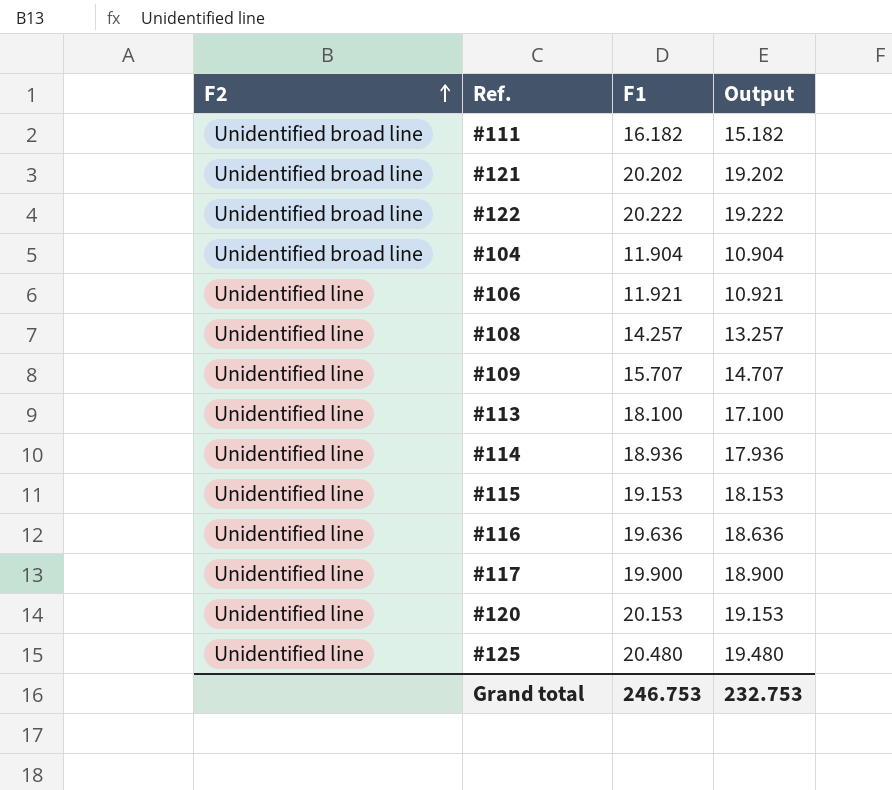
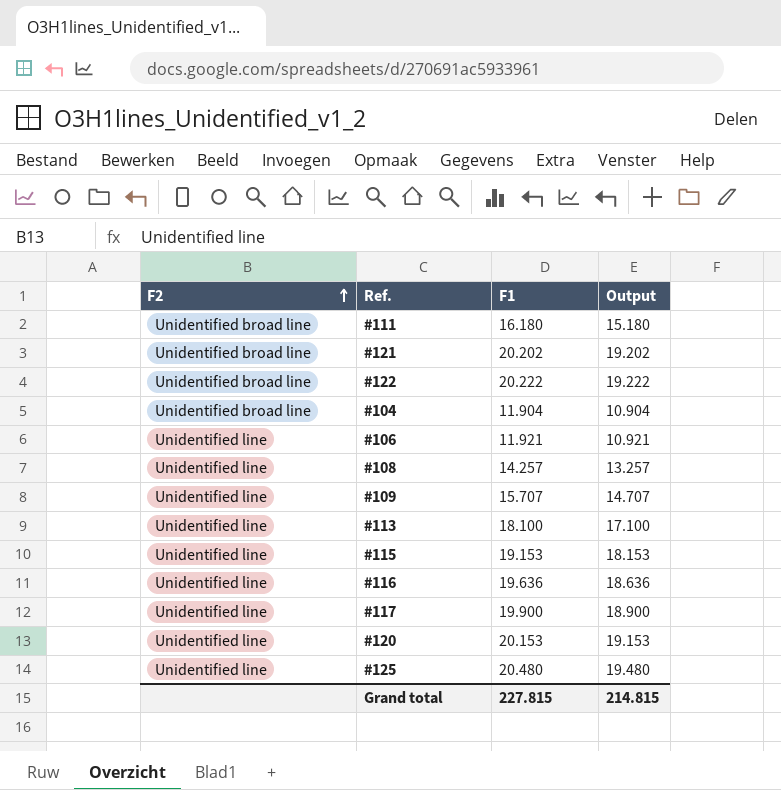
row #114: Unidentified line | 18.936 | 17.936 -> none
#111 | F1: 16.182 -> 16.180
#111 | Output: 15.182 -> 15.180
Grand total | F1: 246.753 -> 227.815
Grand total | Output: 232.753 -> 214.815

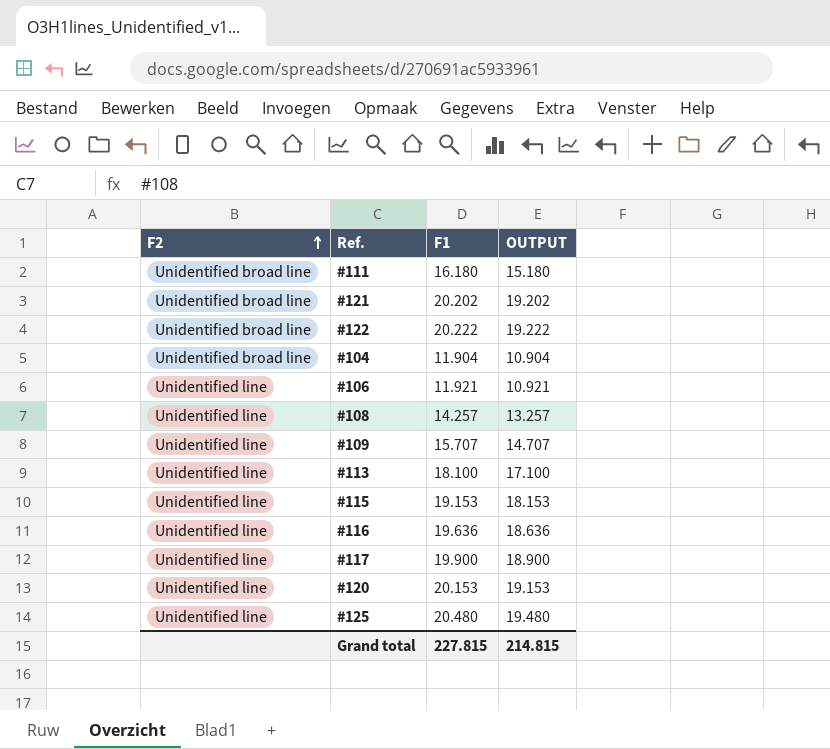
column name: Output -> OUTPUT

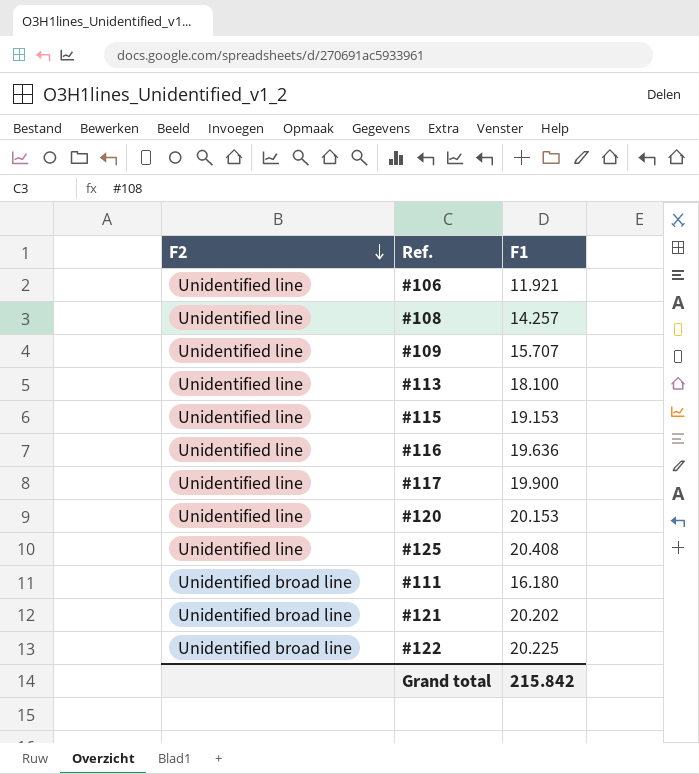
row order: F2 ascending -> F2 descending
column OUTPUT | formula: [F1] - 1 -> none
row #104: Unidentified broad line | 11.904 | 10.904 -> none
#125 | F1: 20.480 -> 20.408
#122 | F1: 20.222 -> 20.225
Grand total | F1: 227.815 -> 215.842

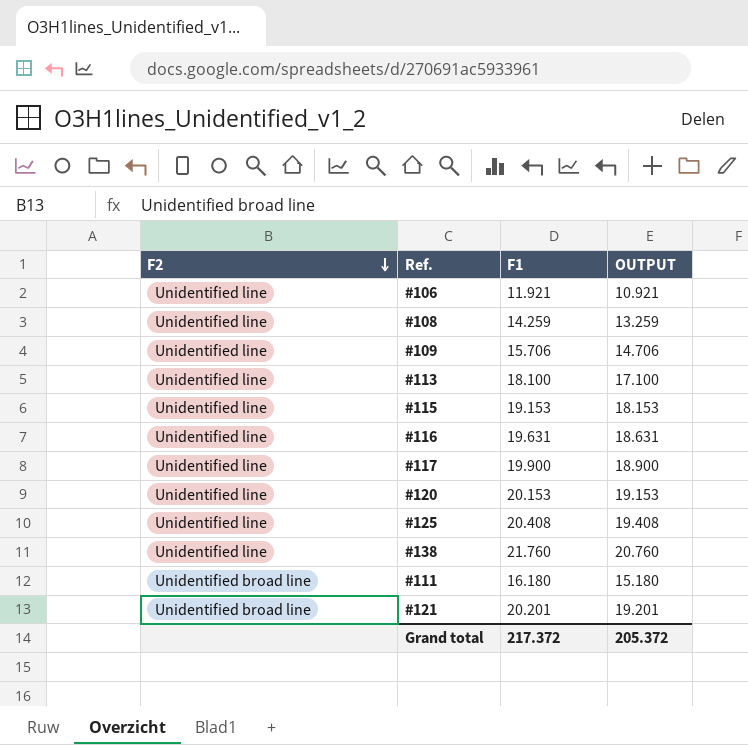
column OUTPUT | formula: none -> [F1] - 1
row #122: Unidentified broad line | 20.225 -> none
#108 | F1: 14.257 -> 14.259
#109 | F1: 15.707 -> 15.706
#116 | F1: 19.636 -> 19.631
row #138: none -> Unidentified line | 21.760 | 20.760
#121 | F1: 20.202 -> 20.201
Grand total | F1: 215.842 -> 217.372

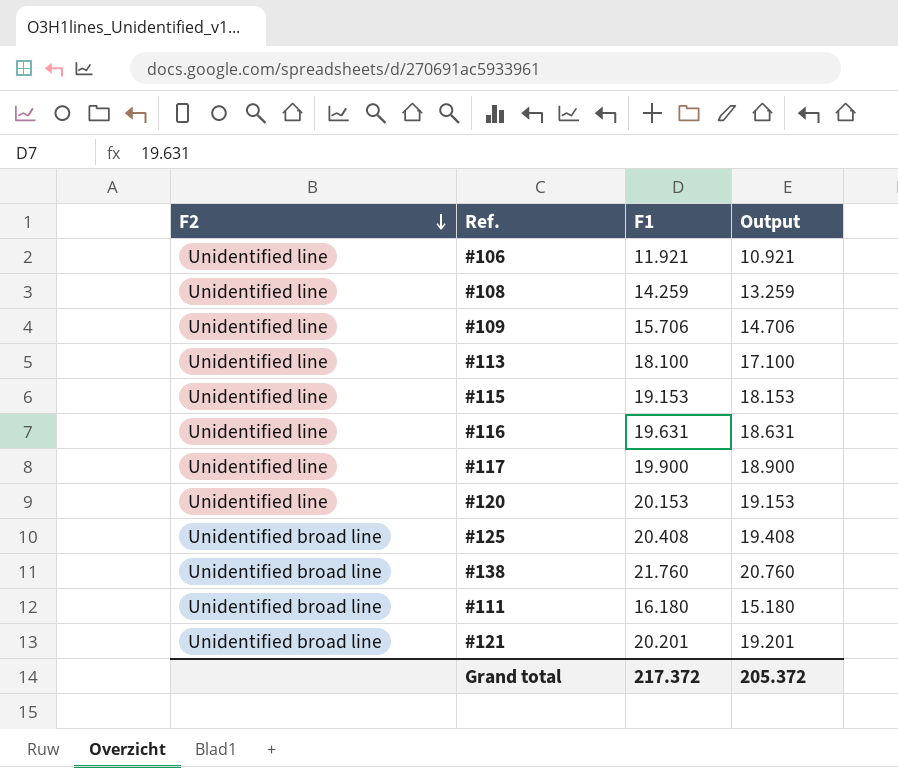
column name: OUTPUT -> Output
#125 | F2: Unidentified line -> Unidentified broad line
#138 | F2: Unidentified line -> Unidentified broad line

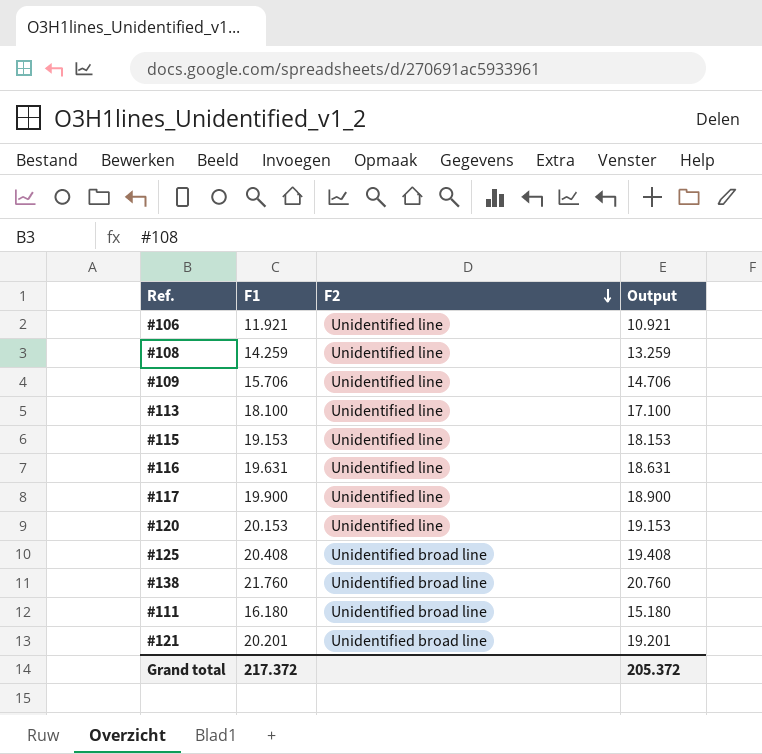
column F2 | position: 1 -> 3

